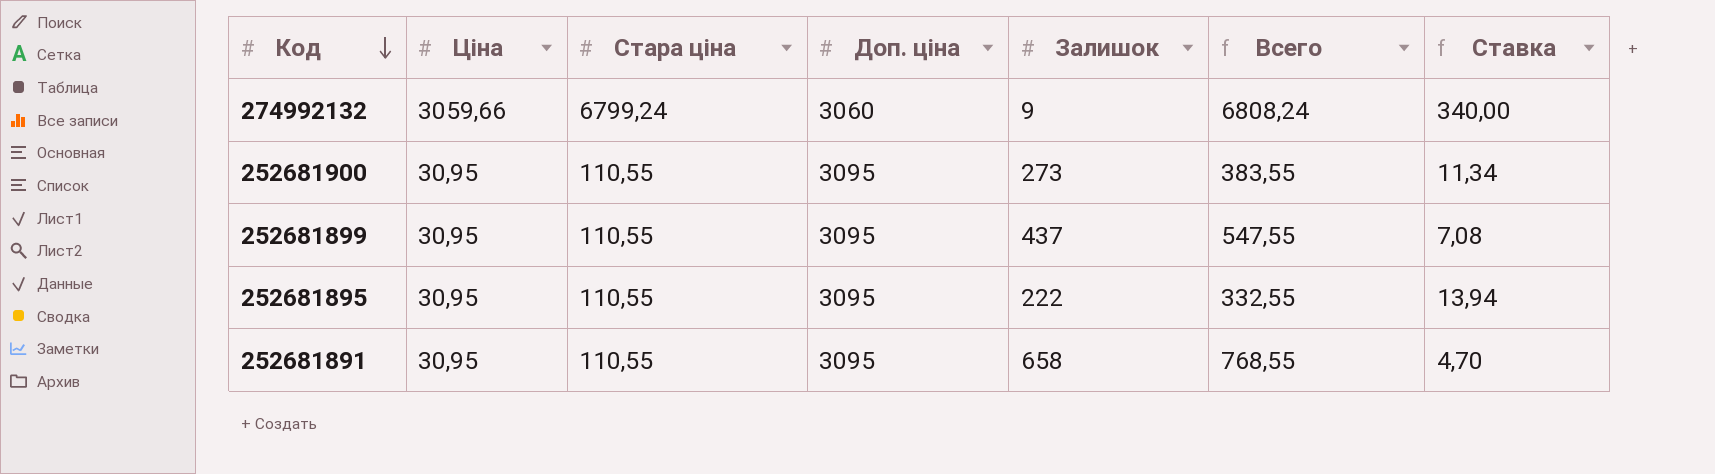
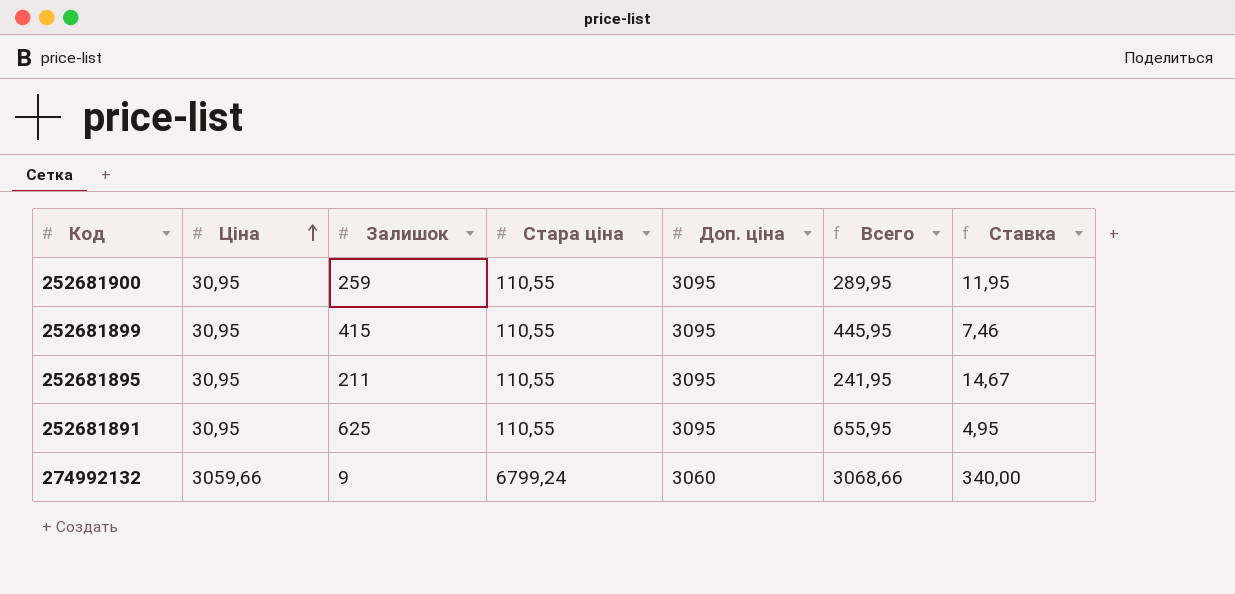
row order: Код descending -> Ціна ascending
column Залишок | position: 5 -> 3
column Всего | formula: [Стара ціна] + [Залишок] -> [Ціна] + [Залишок]
252681900 | Залишок: 273 -> 259
252681900 | Ставка: 11,34 -> 11,95
252681899 | Залишок: 437 -> 415
252681899 | Ставка: 7,08 -> 7,46
252681895 | Залишок: 222 -> 211
252681895 | Ставка: 13,94 -> 14,67
252681891 | Залишок: 658 -> 625
252681891 | Ставка: 4,70 -> 4,95

